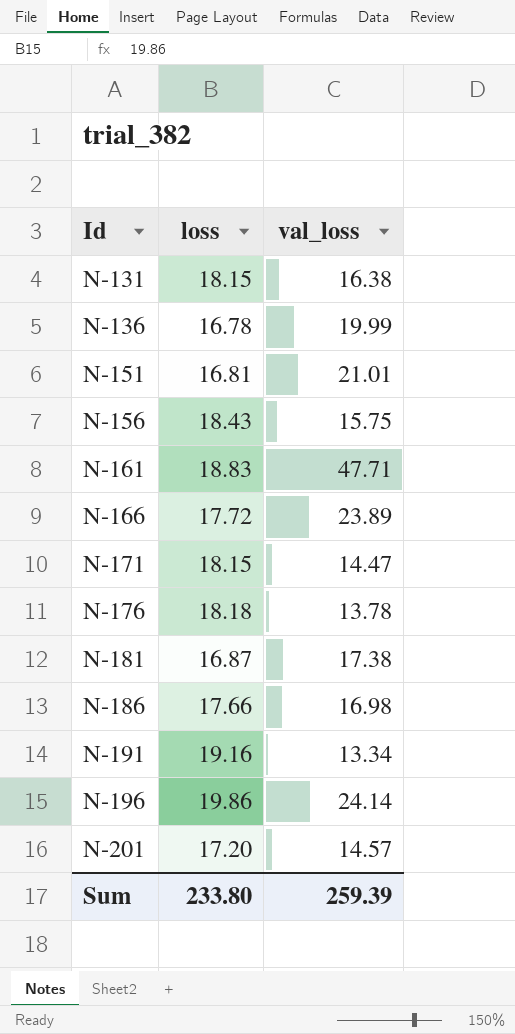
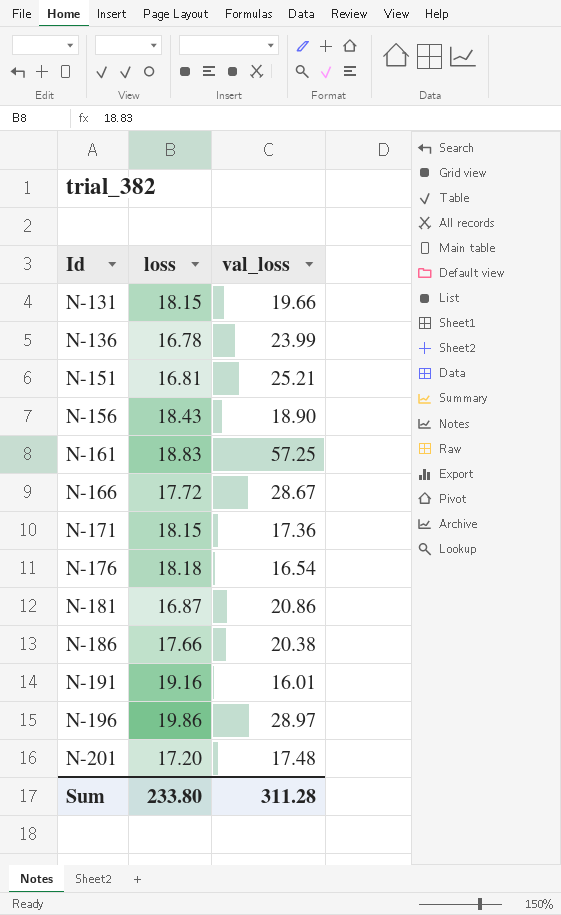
N-131 | val_loss: 16.38 -> 19.66
N-136 | val_loss: 19.99 -> 23.99
N-151 | val_loss: 21.01 -> 25.21
N-156 | val_loss: 15.75 -> 18.90
N-161 | val_loss: 47.71 -> 57.25
N-166 | val_loss: 23.89 -> 28.67
N-171 | val_loss: 14.47 -> 17.36
N-176 | val_loss: 13.78 -> 16.54
N-181 | val_loss: 17.38 -> 20.86
N-186 | val_loss: 16.98 -> 20.38
N-191 | val_loss: 13.34 -> 16.01
N-196 | val_loss: 24.14 -> 28.97
N-201 | val_loss: 14.57 -> 17.48
Sum | val_loss: 259.39 -> 311.28

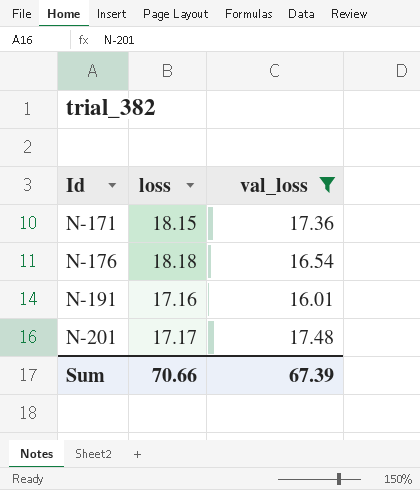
filter: none -> val_loss <= 17.48
N-191 | loss: 19.16 -> 17.16
N-201 | loss: 17.20 -> 17.17
Sum | loss: 233.80 -> 70.66
Sum | val_loss: 311.28 -> 67.39

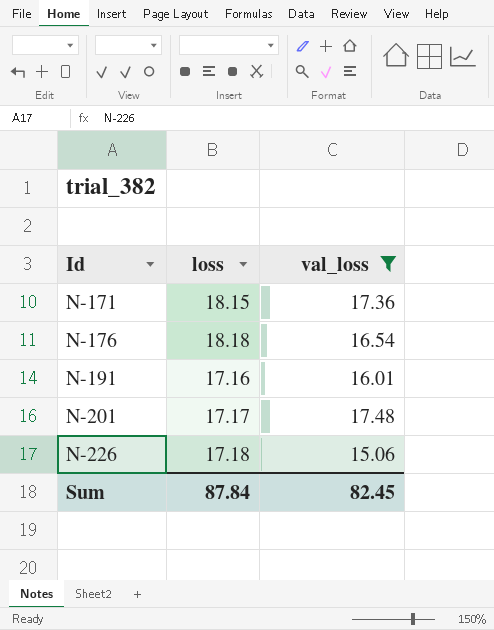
row N-226: none -> 17.18 | 15.06
Sum | loss: 70.66 -> 87.84
Sum | val_loss: 67.39 -> 82.45

